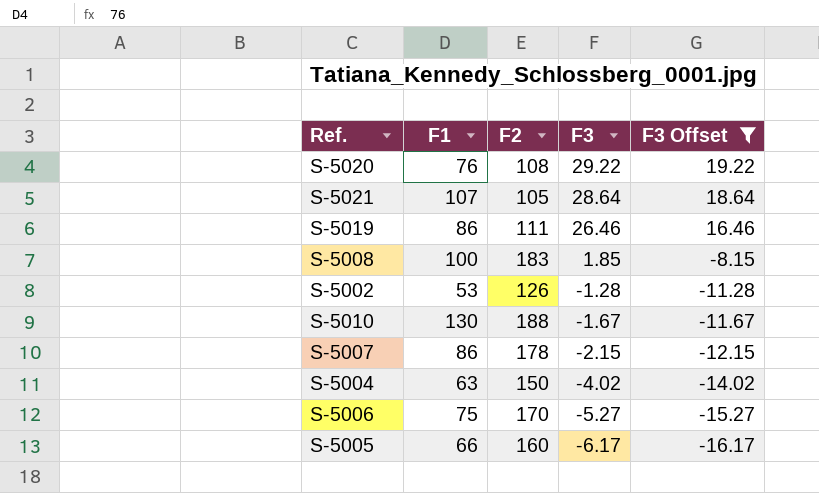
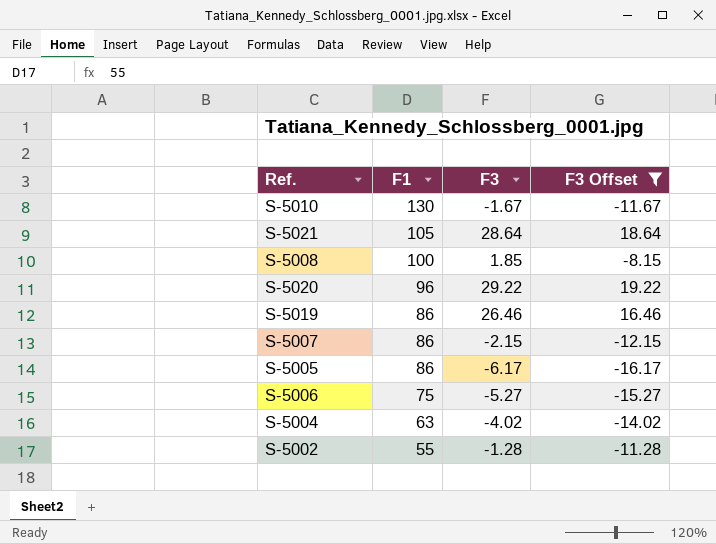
row order: F3 descending -> F1 descending
column F2 | position: 3 -> none
S-5021 | F1: 107 -> 105
S-5020 | F1: 76 -> 96
S-5005 | F1: 66 -> 86
S-5002 | F1: 53 -> 55

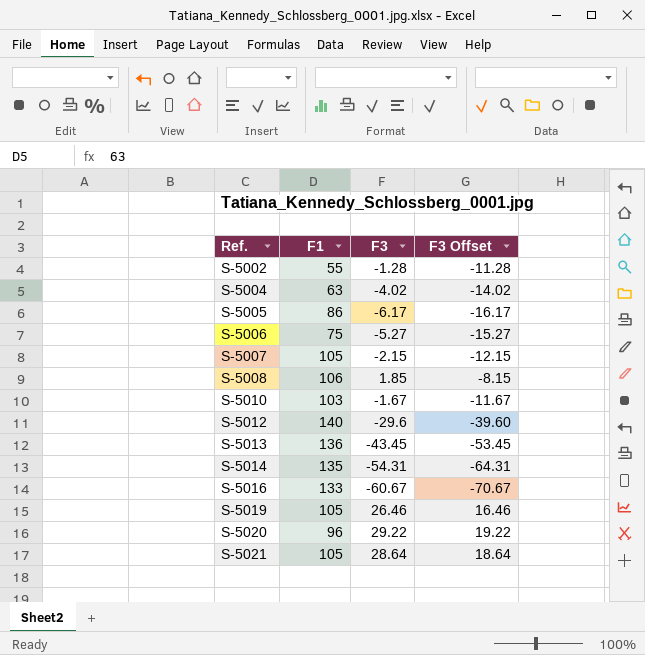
filter: F3 Offset >= -16.17 -> none
row order: F1 descending -> Ref. ascending
S-5007 | F1: 86 -> 105
S-5008 | F1: 100 -> 106
S-5010 | F1: 130 -> 103
S-5019 | F1: 86 -> 105

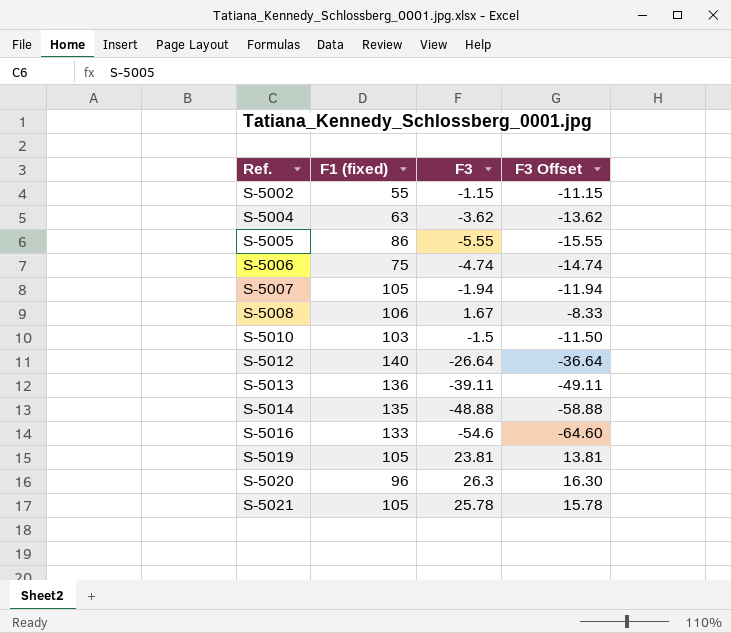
column name: F1 -> F1 (fixed)
S-5002 | F3: -1.28 -> -1.15
S-5002 | F3 Offset: -11.28 -> -11.15
S-5004 | F3: -4.02 -> -3.62
S-5004 | F3 Offset: -14.02 -> -13.62
S-5005 | F3: -6.17 -> -5.55
S-5005 | F3 Offset: -16.17 -> -15.55
S-5006 | F3: -5.27 -> -4.74
S-5006 | F3 Offset: -15.27 -> -14.74
S-5007 | F3: -2.15 -> -1.94
S-5007 | F3 Offset: -12.15 -> -11.94
S-5008 | F3: 1.85 -> 1.67
S-5008 | F3 Offset: -8.15 -> -8.33
S-5010 | F3: -1.67 -> -1.5
S-5010 | F3 Offset: -11.67 -> -11.50
S-5012 | F3: -29.6 -> -26.64
S-5012 | F3 Offset: -39.60 -> -36.64
S-5013 | F3: -43.45 -> -39.11
S-5013 | F3 Offset: -53.45 -> -49.11
S-5014 | F3: -54.31 -> -48.88
S-5014 | F3 Offset: -64.31 -> -58.88
S-5016 | F3: -60.67 -> -54.6
S-5016 | F3 Offset: -70.67 -> -64.60
S-5019 | F3: 26.46 -> 23.81
S-5019 | F3 Offset: 16.46 -> 13.81
S-5020 | F3: 29.22 -> 26.3
S-5020 | F3 Offset: 19.22 -> 16.30
S-5021 | F3: 28.64 -> 25.78
S-5021 | F3 Offset: 18.64 -> 15.78

